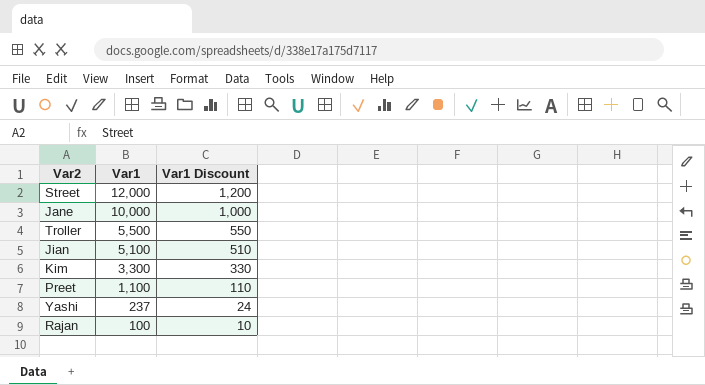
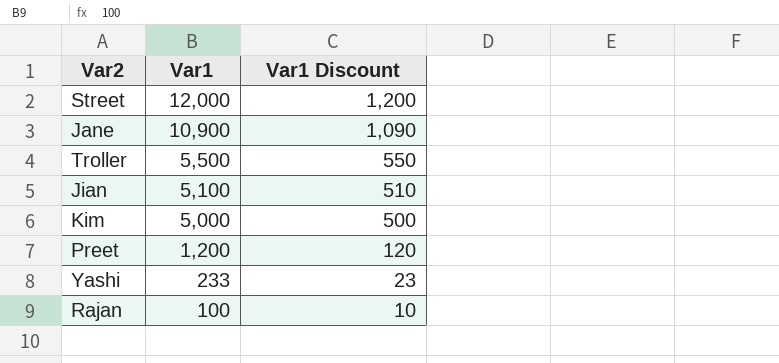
Jane | Var1: 10,000 -> 10,900
Jane | Var1 Discount: 1,000 -> 1,090
Kim | Var1: 3,300 -> 5,000
Kim | Var1 Discount: 330 -> 500
Preet | Var1: 1,100 -> 1,200
Preet | Var1 Discount: 110 -> 120
Yashi | Var1: 237 -> 233
Yashi | Var1 Discount: 24 -> 23

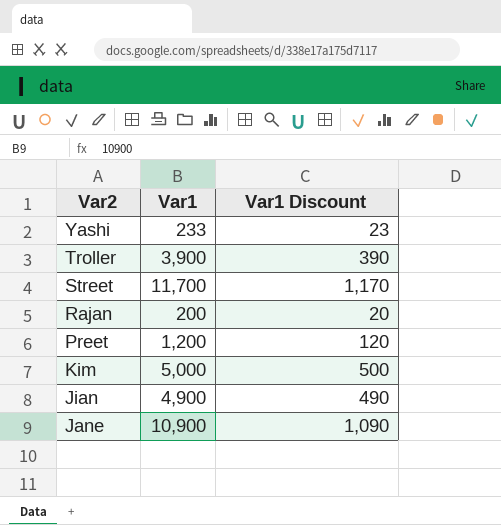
row order: Var1 descending -> Var2 descending
Troller | Var1: 5,500 -> 3,900
Troller | Var1 Discount: 550 -> 390
Street | Var1: 12,000 -> 11,700
Street | Var1 Discount: 1,200 -> 1,170
Rajan | Var1: 100 -> 200
Rajan | Var1 Discount: 10 -> 20
Jian | Var1: 5,100 -> 4,900
Jian | Var1 Discount: 510 -> 490

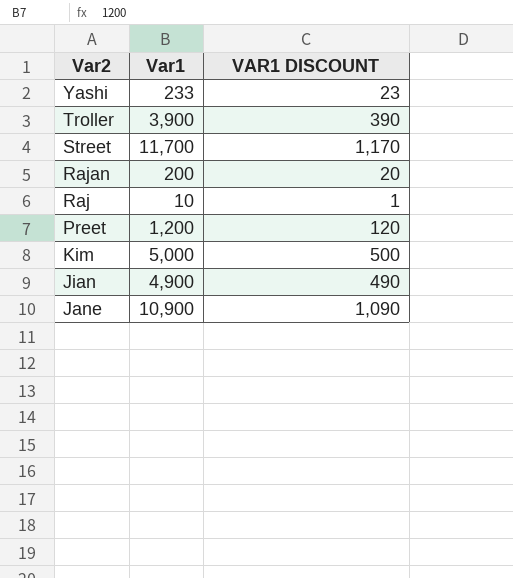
column name: Var1 Discount -> VAR1 DISCOUNT
row Raj: none -> 10 | 1

